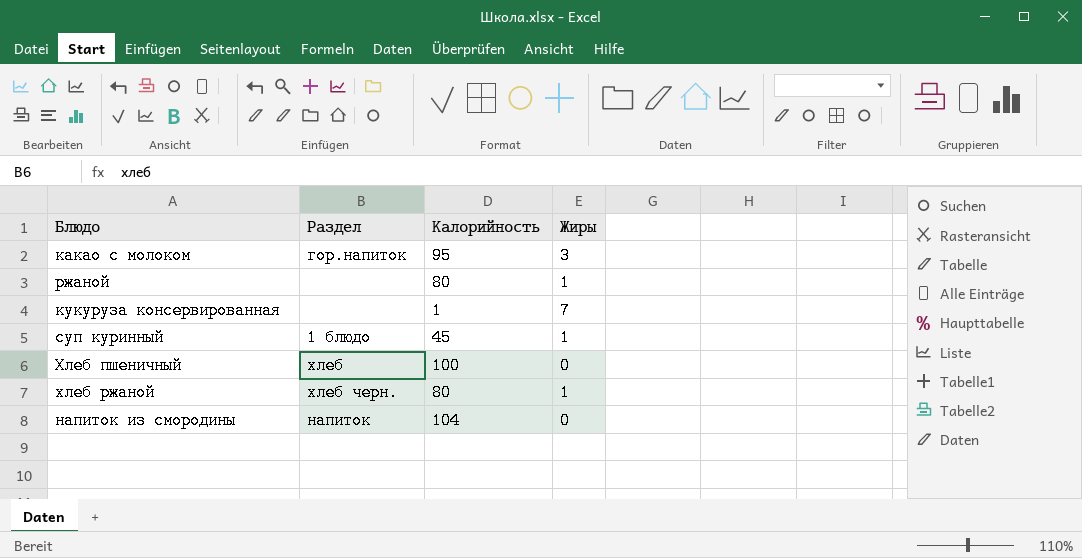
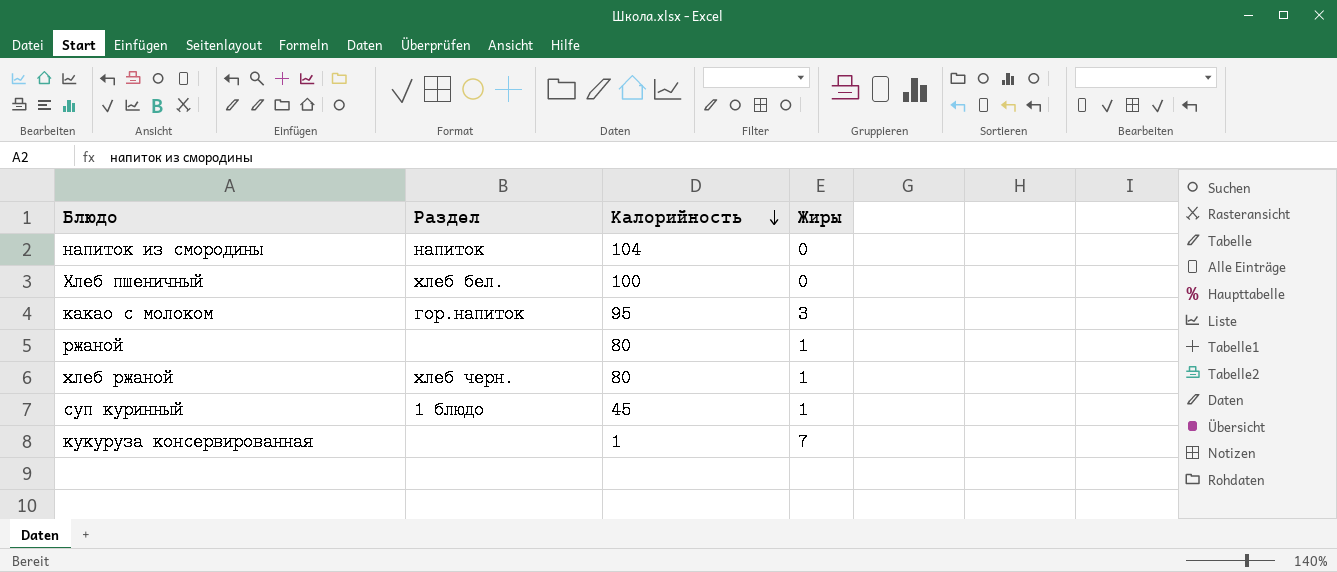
row order: none -> Калорийность descending
Хлеб пшеничный | Раздел: хлеб -> хлеб бел.

